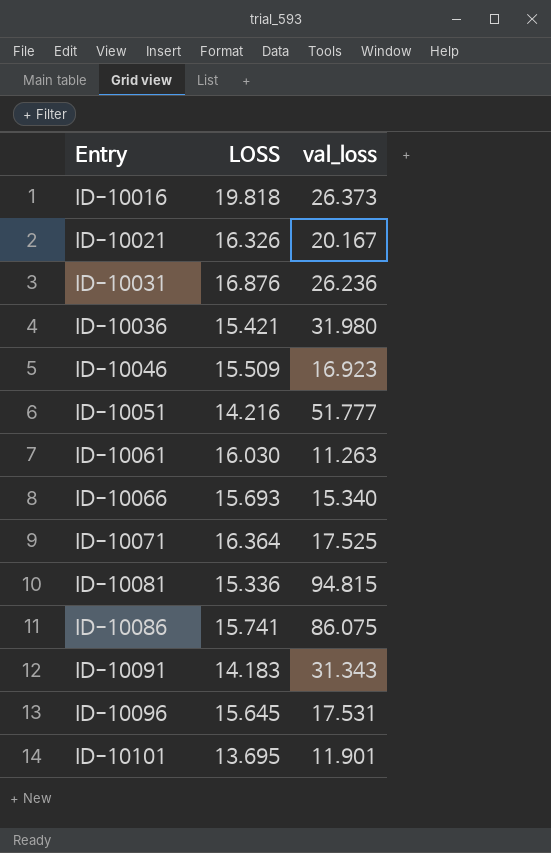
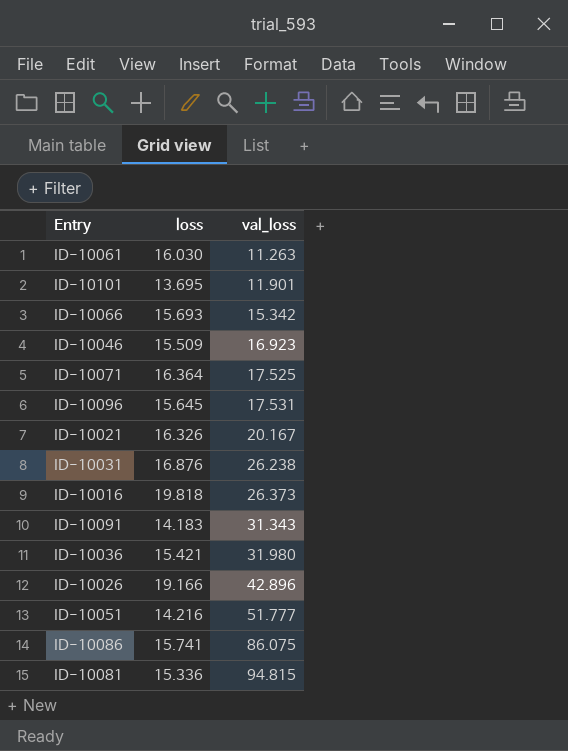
row order: Entry ascending -> val_loss ascending
column name: LOSS -> loss
ID-10066 | val_loss: 15.340 -> 15.342
ID-10031 | val_loss: 26.236 -> 26.238
row ID-10026: none -> 19.166 | 42.896

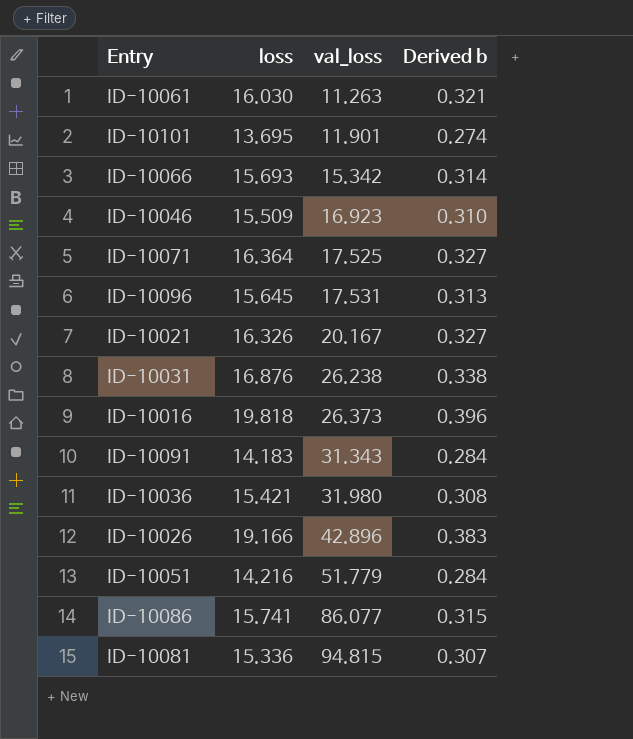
column Derived b | formula: none -> [loss] * 0.02
ID-10051 | val_loss: 51.777 -> 51.779
ID-10086 | val_loss: 86.075 -> 86.077

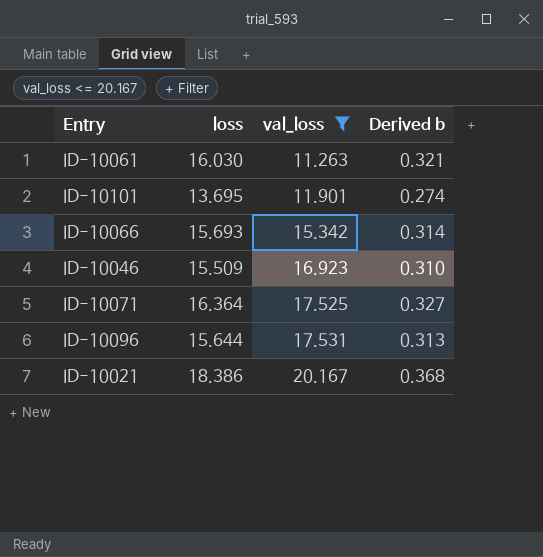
filter: none -> val_loss <= 20.167
ID-10096 | loss: 15.645 -> 15.644
ID-10021 | loss: 16.326 -> 18.386
ID-10021 | Derived b: 0.327 -> 0.368

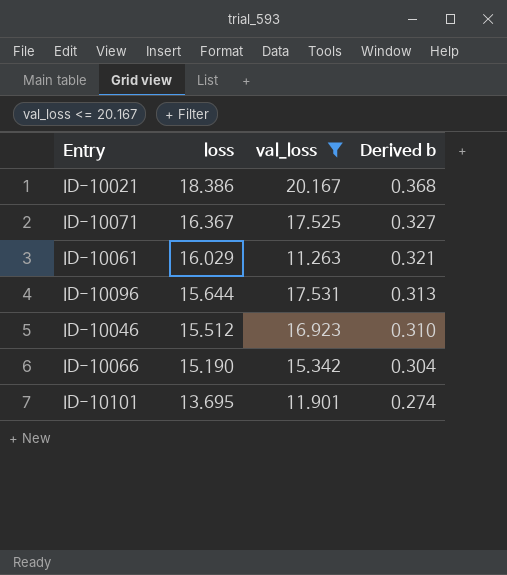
row order: val_loss ascending -> loss descending
ID-10071 | loss: 16.364 -> 16.367
ID-10061 | loss: 16.030 -> 16.029
ID-10046 | loss: 15.509 -> 15.512
ID-10066 | loss: 15.693 -> 15.190
ID-10066 | Derived b: 0.314 -> 0.304

